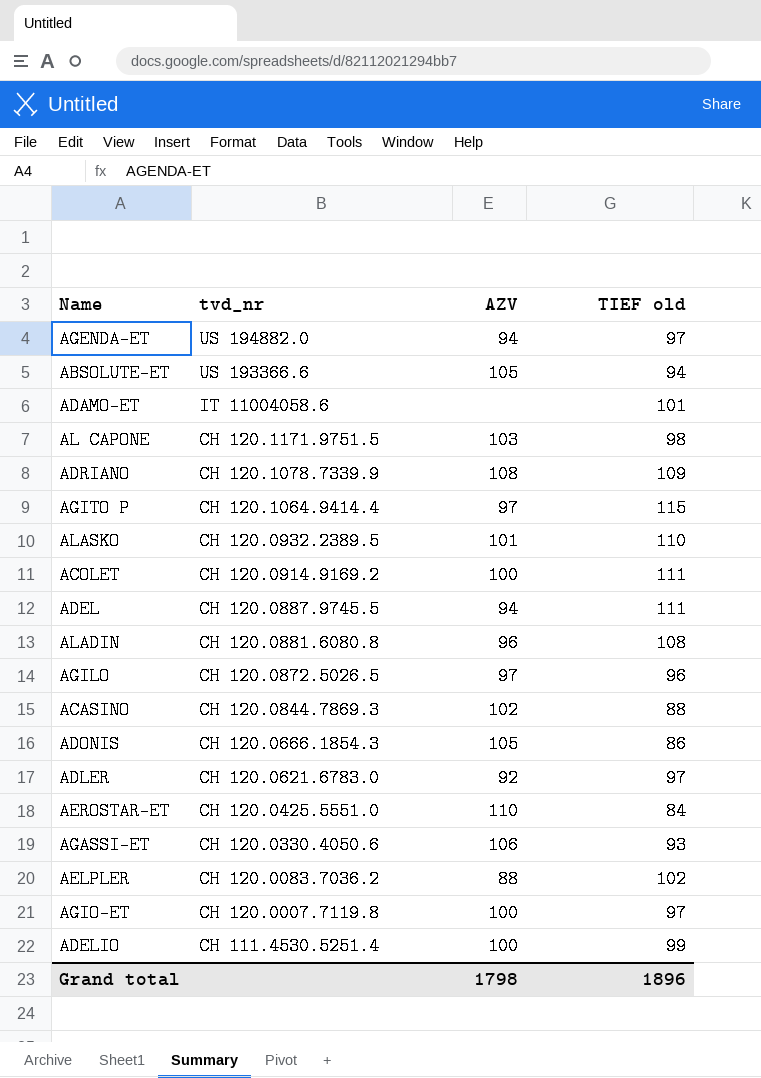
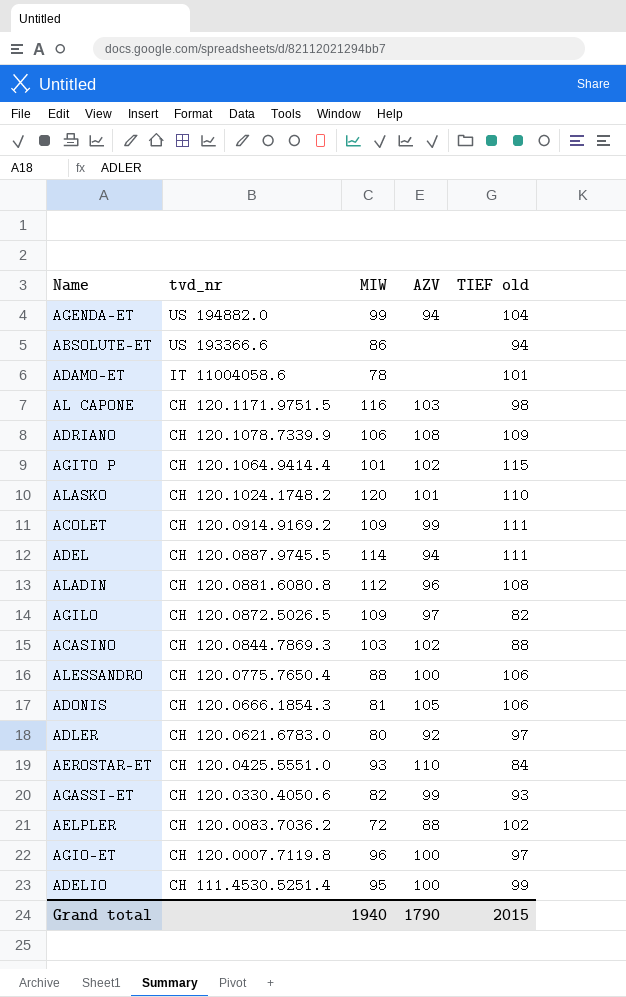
column MIW | position: none -> 3
AGENDA-ET | TIEF old: 97 -> 104
ABSOLUTE-ET | AZV: 105 -> none
AGITO P | AZV: 97 -> 102
ALASKO | tvd_nr: CH 120.0932.2389.5 -> CH 120.1024.1748.2
ACOLET | AZV: 100 -> 99
AGILO | TIEF old: 96 -> 82
row ALESSANDRO: none -> CH 120.0775.7650.4 | 88 | 100 | 106
ADONIS | TIEF old: 86 -> 106
AGASSI-ET | AZV: 106 -> 99
Grand total | AZV: 1798 -> 1790
Grand total | TIEF old: 1896 -> 2015

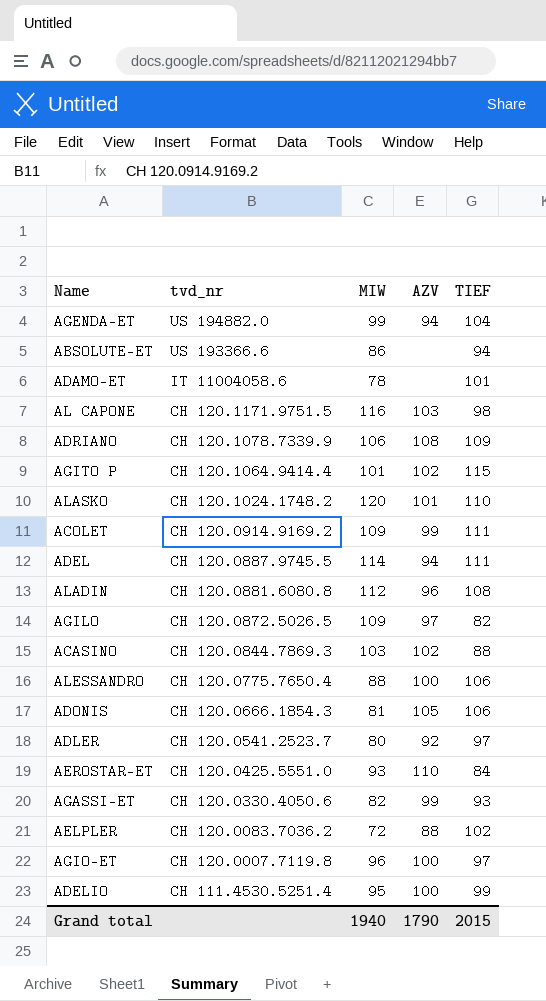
column name: TIEF old -> TIEF
ADLER | tvd_nr: CH 120.0621.6783.0 -> CH 120.0541.2523.7

